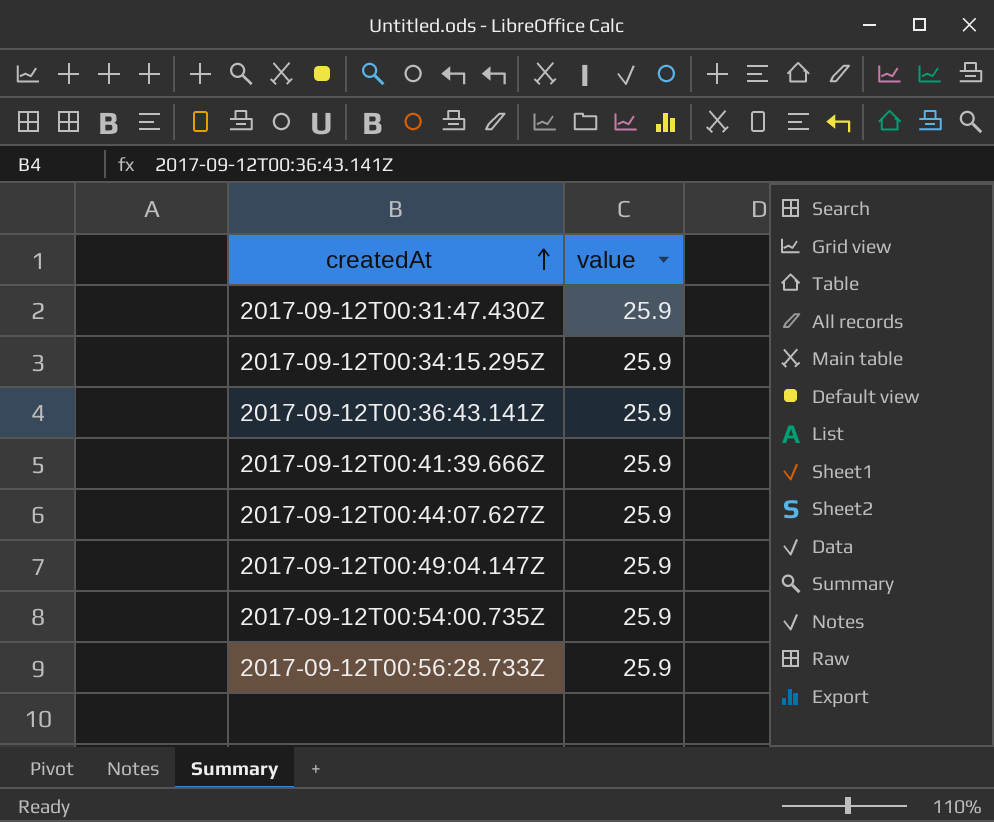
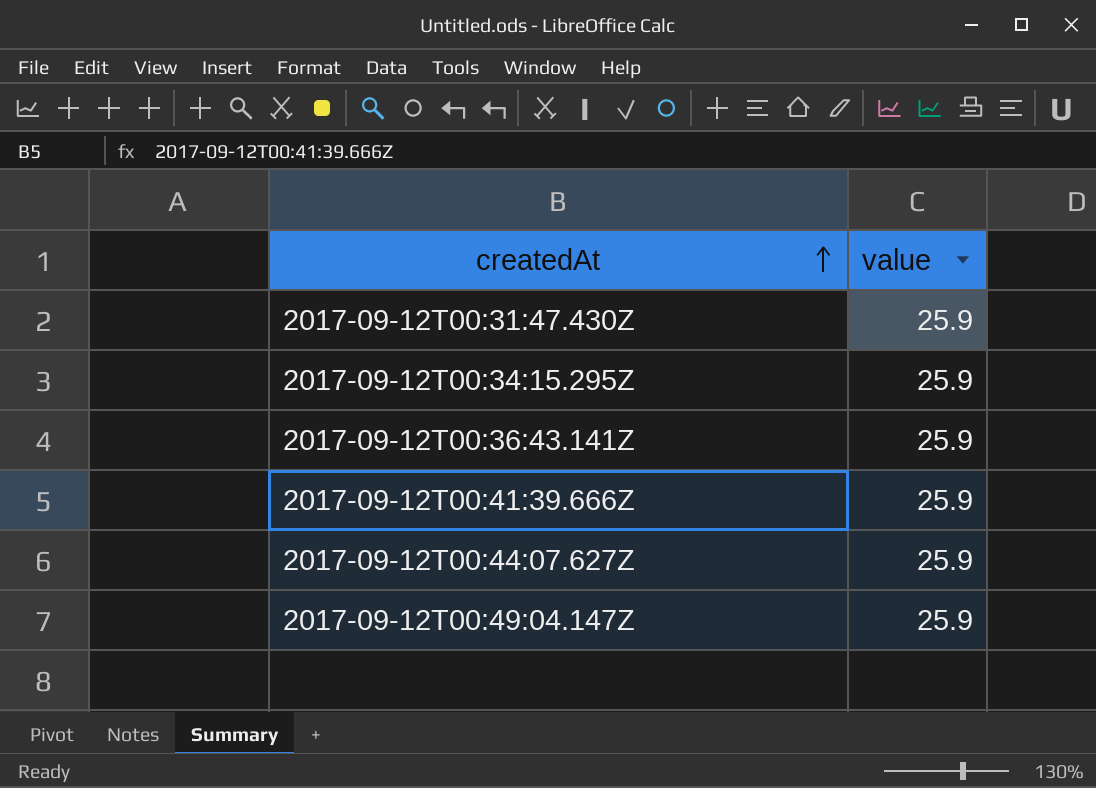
row 2017-09-12T00:54:00.735Z: 25.9 -> none
row 2017-09-12T00:56:28.733Z: 25.9 -> none

